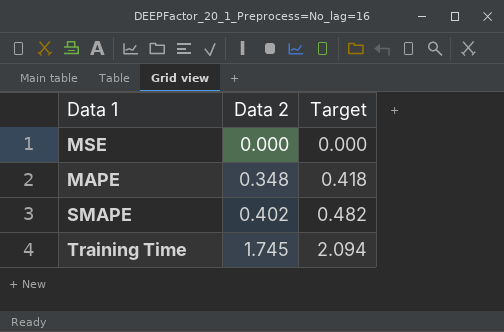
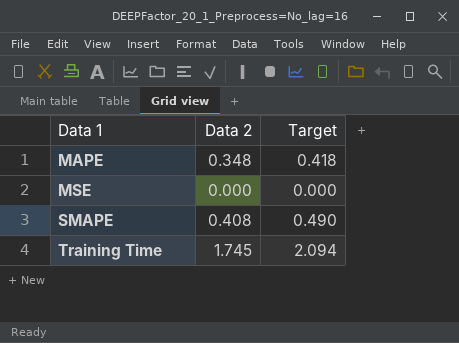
row order: Data 2 ascending -> Data 1 ascending
SMAPE | Data 2: 0.402 -> 0.408
SMAPE | Target: 0.482 -> 0.490

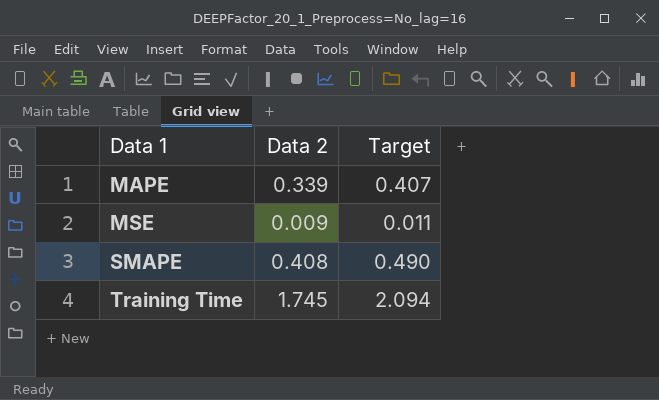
MAPE | Data 2: 0.348 -> 0.339
MAPE | Target: 0.418 -> 0.407
MSE | Data 2: 0.000 -> 0.009
MSE | Target: 0.000 -> 0.011

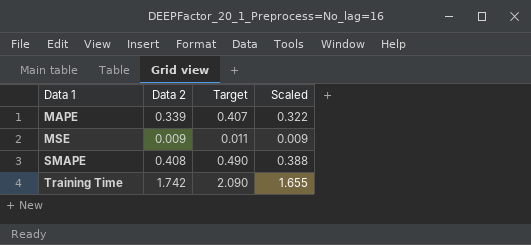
column Scaled | formula: none -> [Data 2] * 0.95
Training Time | Data 2: 1.745 -> 1.742
Training Time | Target: 2.094 -> 2.090

